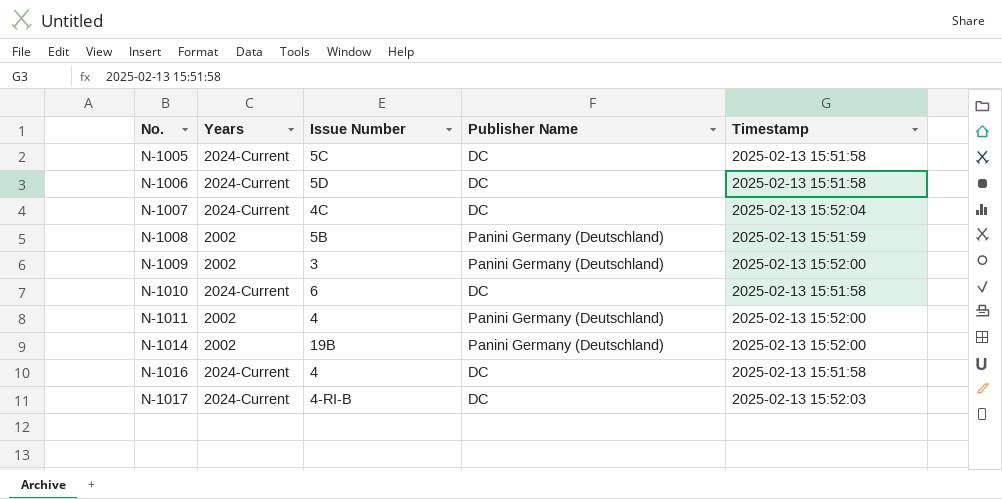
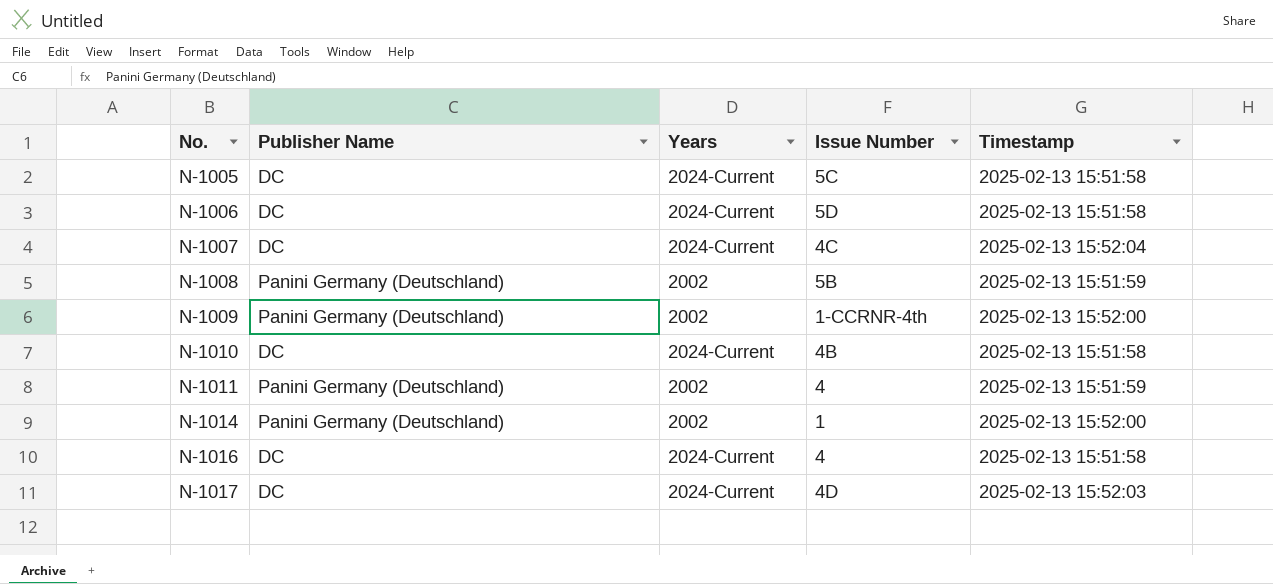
column Publisher Name | position: 4 -> 2
N-1009 | Issue Number: 3 -> 1-CCRNR-4th
N-1010 | Issue Number: 6 -> 4B
N-1011 | Timestamp: 2025-02-13 15:52:00 -> 2025-02-13 15:51:59
N-1014 | Issue Number: 19B -> 1
N-1017 | Issue Number: 4-RI-B -> 4D

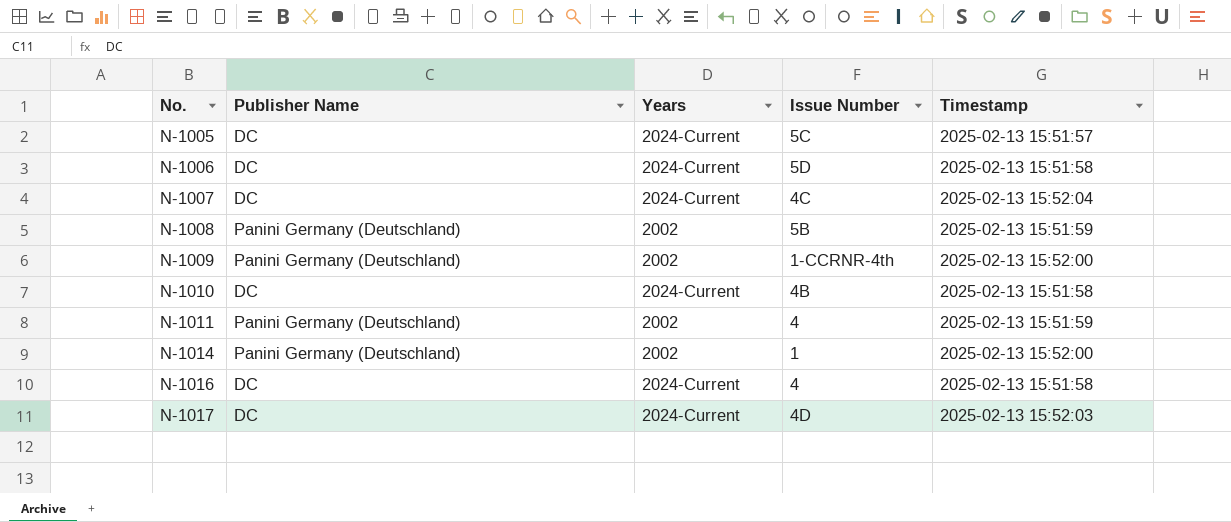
N-1005 | Timestamp: 2025-02-13 15:51:58 -> 2025-02-13 15:51:57

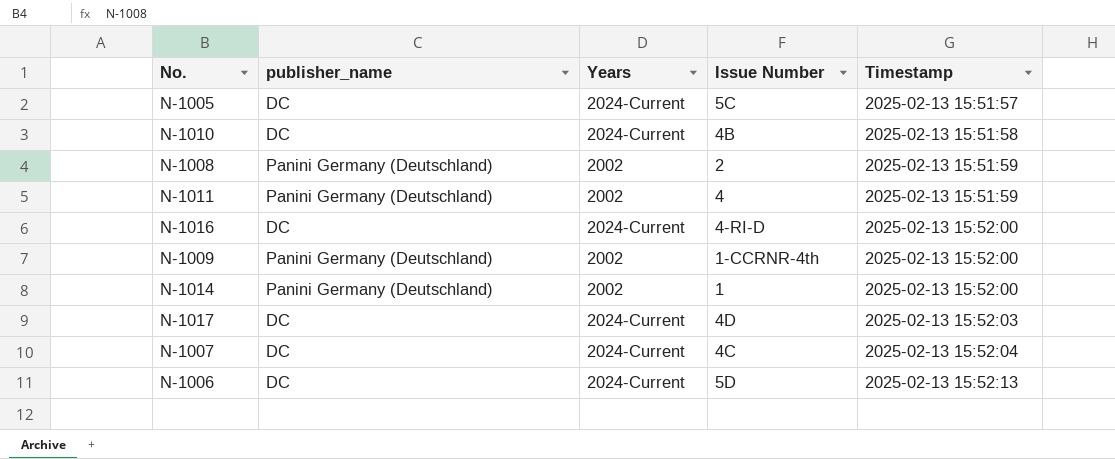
row order: No. ascending -> Timestamp ascending
column name: Publisher Name -> publisher_name
N-1008 | Issue Number: 5B -> 2
N-1016 | Issue Number: 4 -> 4-RI-D
N-1016 | Timestamp: 2025-02-13 15:51:58 -> 2025-02-13 15:52:00
N-1006 | Timestamp: 2025-02-13 15:51:58 -> 2025-02-13 15:52:13

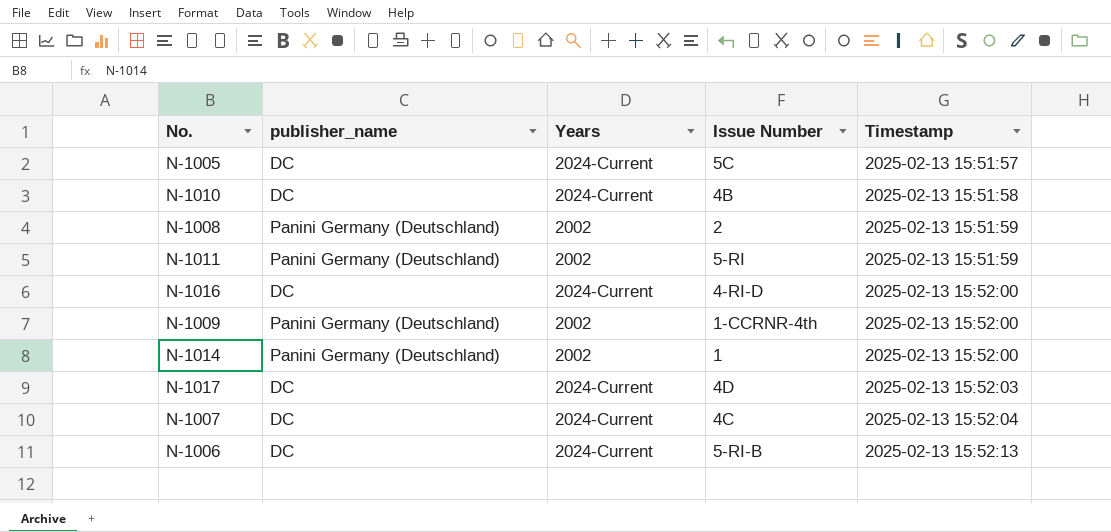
N-1011 | Issue Number: 4 -> 5-RI
N-1006 | Issue Number: 5D -> 5-RI-B

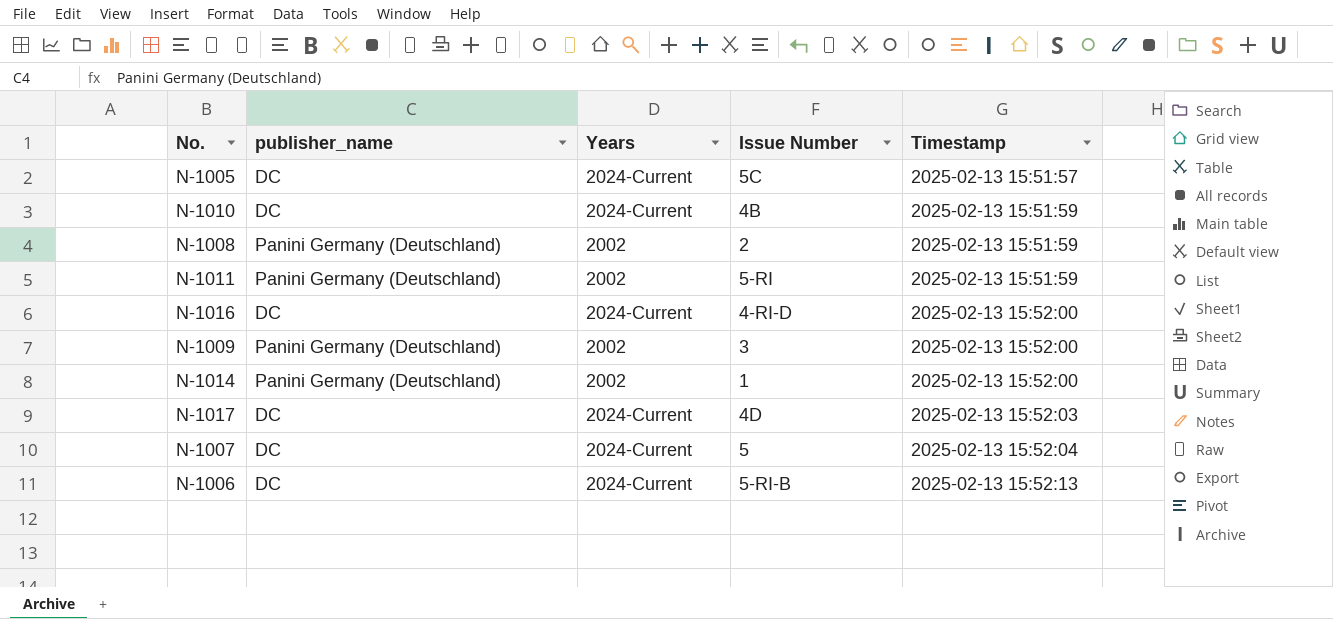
N-1010 | Timestamp: 2025-02-13 15:51:58 -> 2025-02-13 15:51:59
N-1009 | Issue Number: 1-CCRNR-4th -> 3
N-1007 | Issue Number: 4C -> 5

